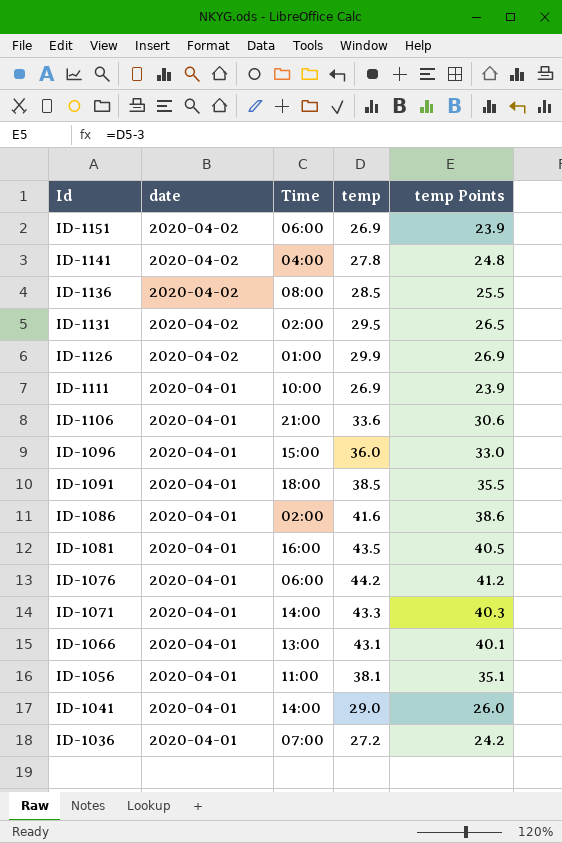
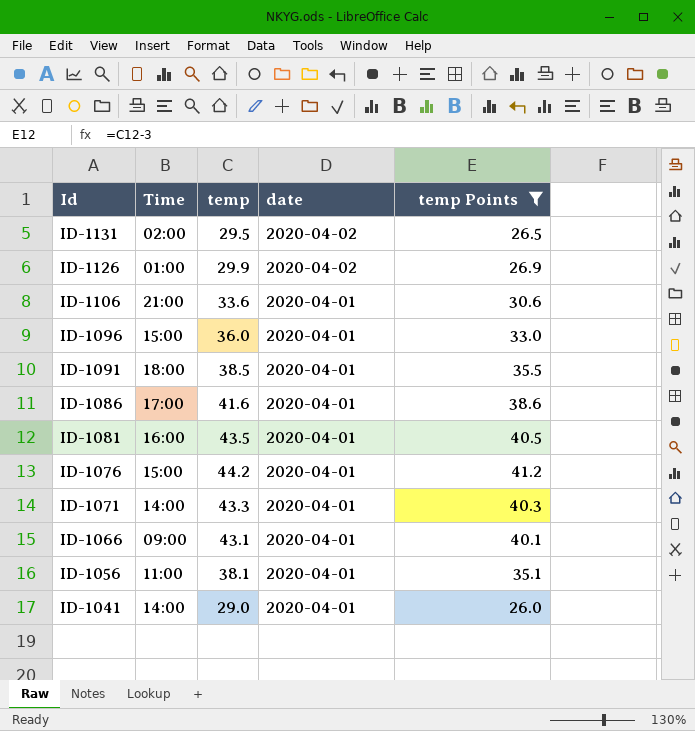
filter: none -> temp Points >= 26.0
column date | position: 2 -> 4
ID-1086 | Time: 02:00 -> 17:00
ID-1076 | Time: 06:00 -> 15:00
ID-1066 | Time: 13:00 -> 09:00

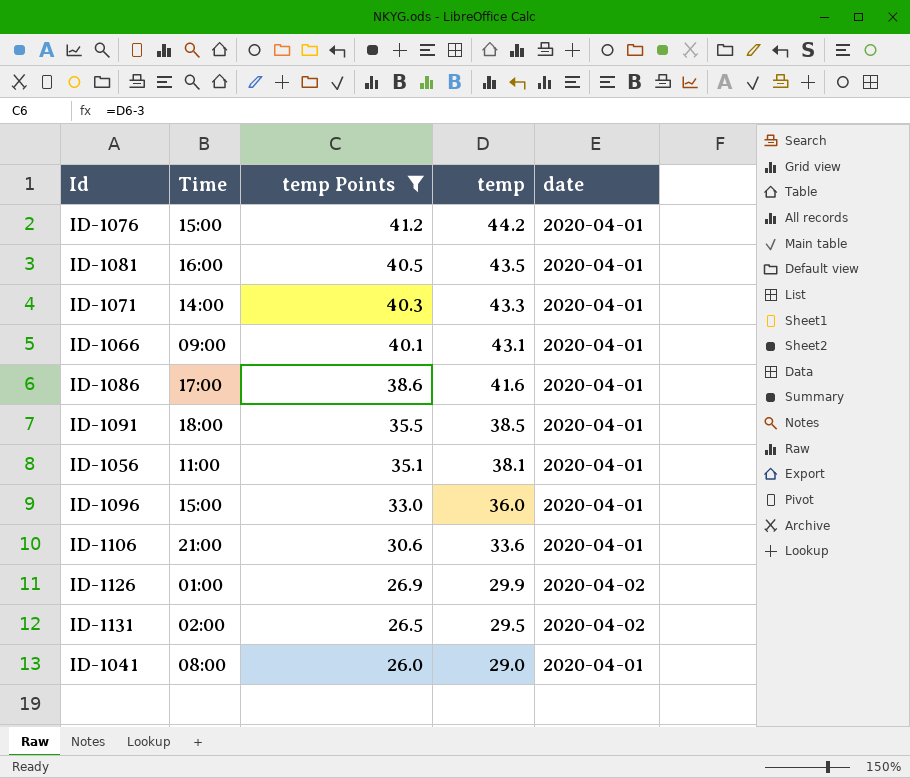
row order: Id descending -> temp Points descending
column temp Points | position: 5 -> 3
ID-1041 | Time: 14:00 -> 08:00

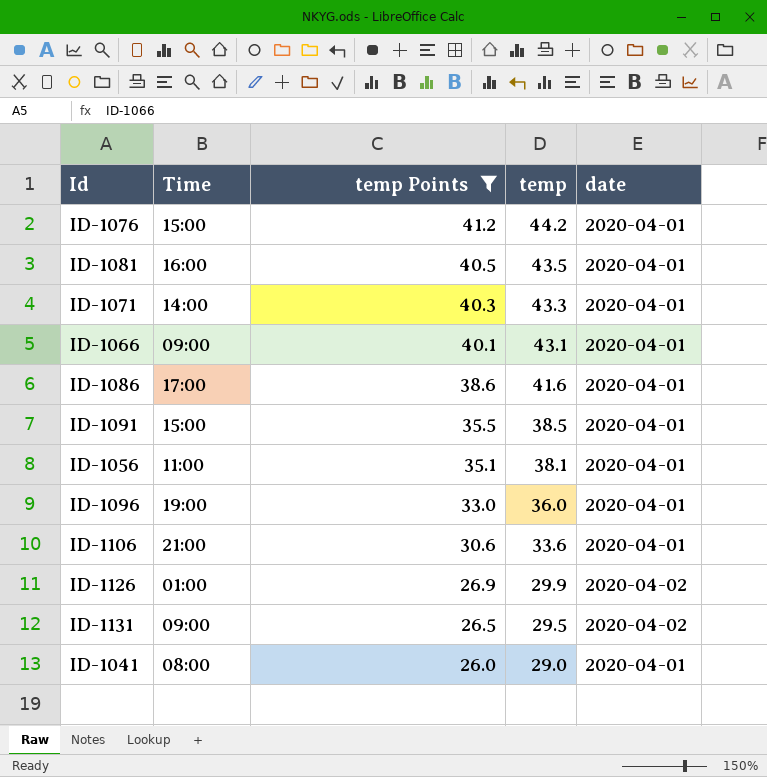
ID-1091 | Time: 18:00 -> 15:00
ID-1096 | Time: 15:00 -> 19:00
ID-1131 | Time: 02:00 -> 09:00

